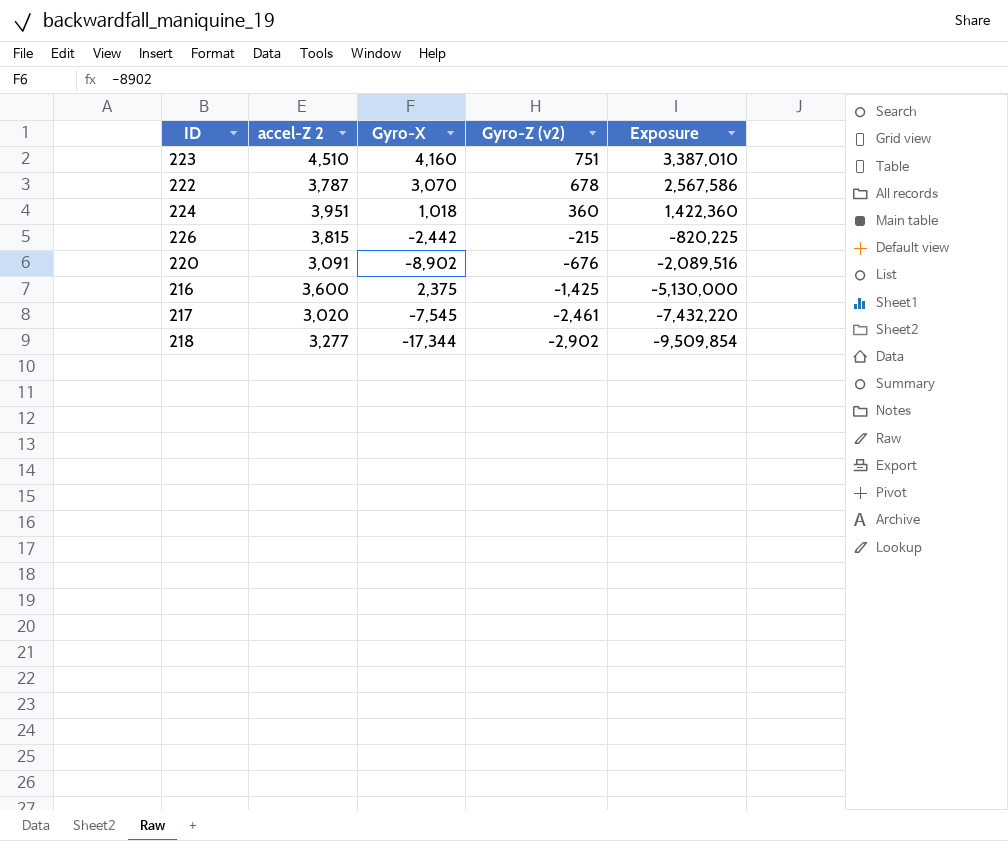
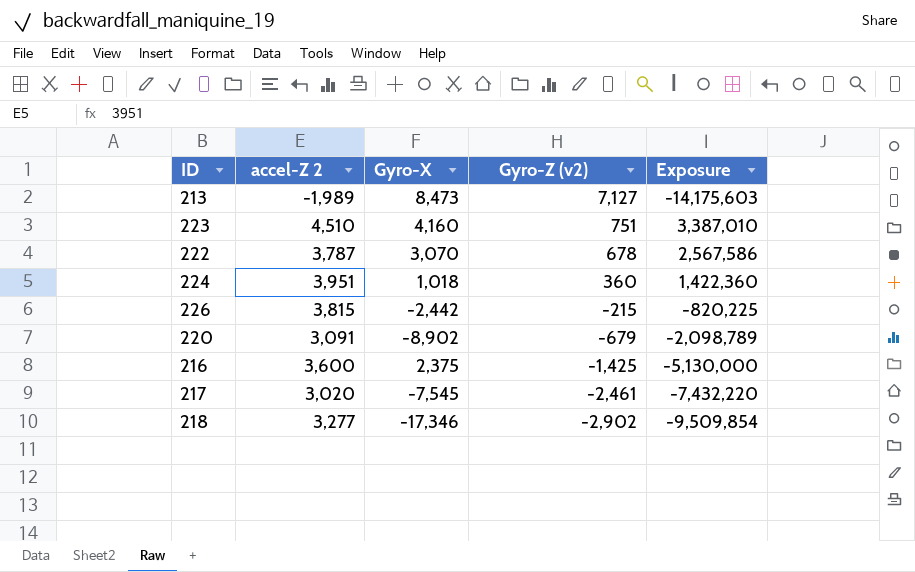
row 213: none -> -1,989 | 8,473 | 7,127 | -14,175,603
220 | Gyro-Z (v2): -676 -> -679
220 | Exposure: -2,089,516 -> -2,098,789
218 | Gyro-X: -17,344 -> -17,346

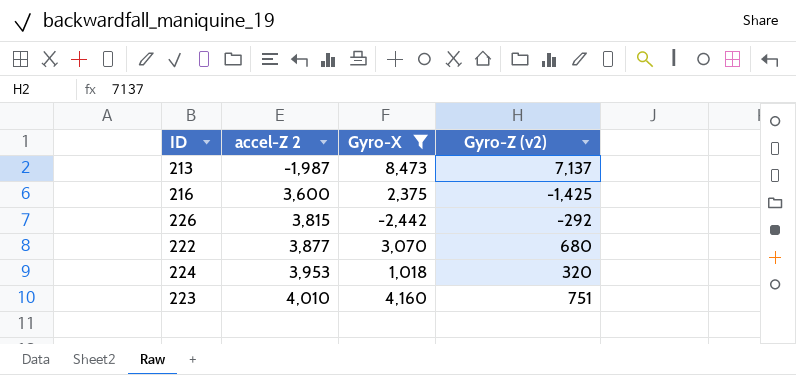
filter: none -> Gyro-X >= -2,442
row order: Gyro-Z (v2) descending -> accel-Z 2 ascending
column Exposure | formula: [accel-Z 2] * [Gyro-Z (v2)] -> none
213 | accel-Z 2: -1,989 -> -1,987
213 | Gyro-Z (v2): 7,127 -> 7,137
226 | Gyro-Z (v2): -215 -> -292
222 | accel-Z 2: 3,787 -> 3,877
222 | Gyro-Z (v2): 678 -> 680
224 | accel-Z 2: 3,951 -> 3,953
224 | Gyro-Z (v2): 360 -> 320
223 | accel-Z 2: 4,510 -> 4,010

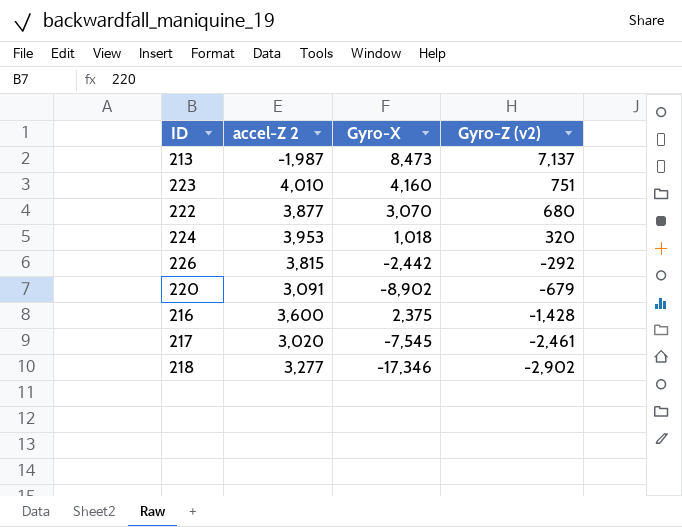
filter: Gyro-X >= -2,442 -> none
row order: accel-Z 2 ascending -> Gyro-Z (v2) descending
216 | Gyro-Z (v2): -1,425 -> -1,428

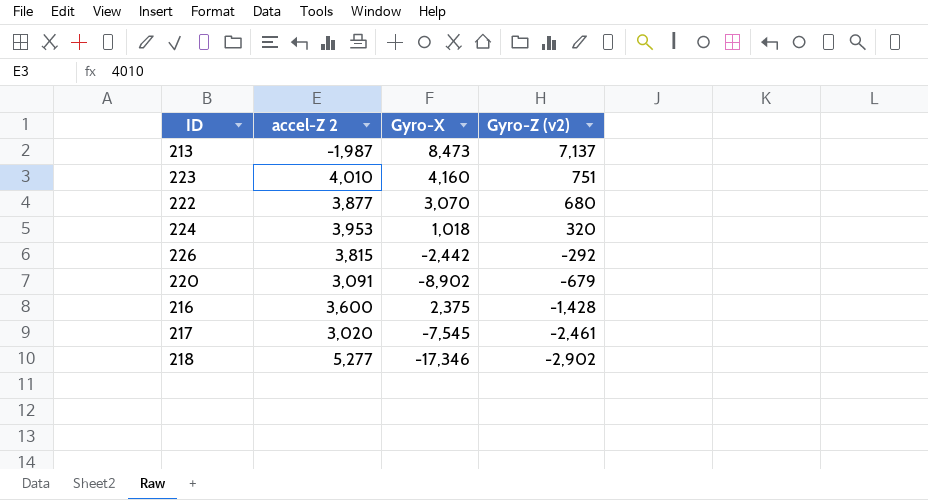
218 | accel-Z 2: 3,277 -> 5,277

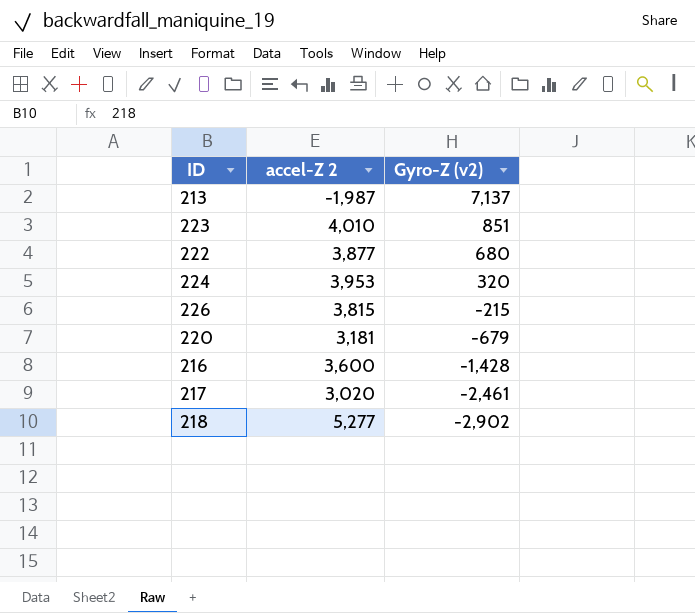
column Gyro-X | position: 3 -> none
223 | Gyro-Z (v2): 751 -> 851
226 | Gyro-Z (v2): -292 -> -215
220 | accel-Z 2: 3,091 -> 3,181

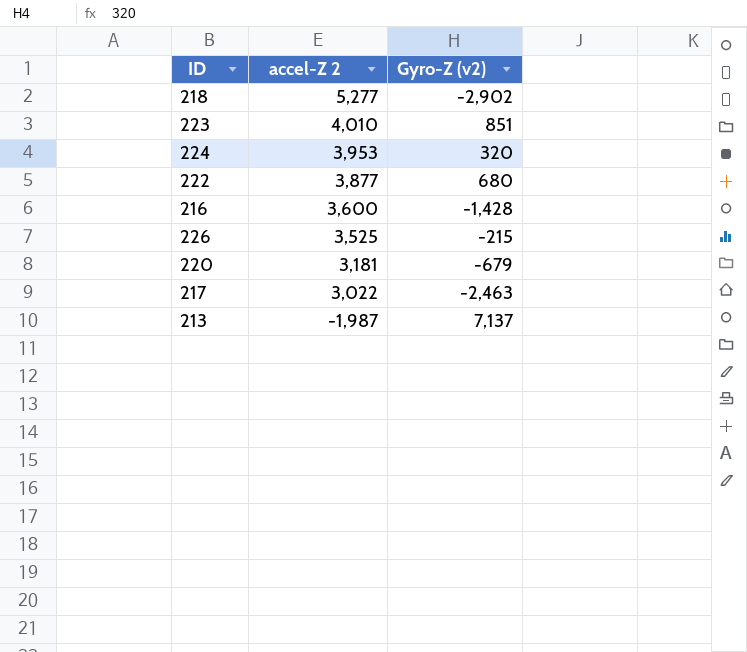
row order: Gyro-Z (v2) descending -> accel-Z 2 descending
226 | accel-Z 2: 3,815 -> 3,525
217 | accel-Z 2: 3,020 -> 3,022
217 | Gyro-Z (v2): -2,461 -> -2,463

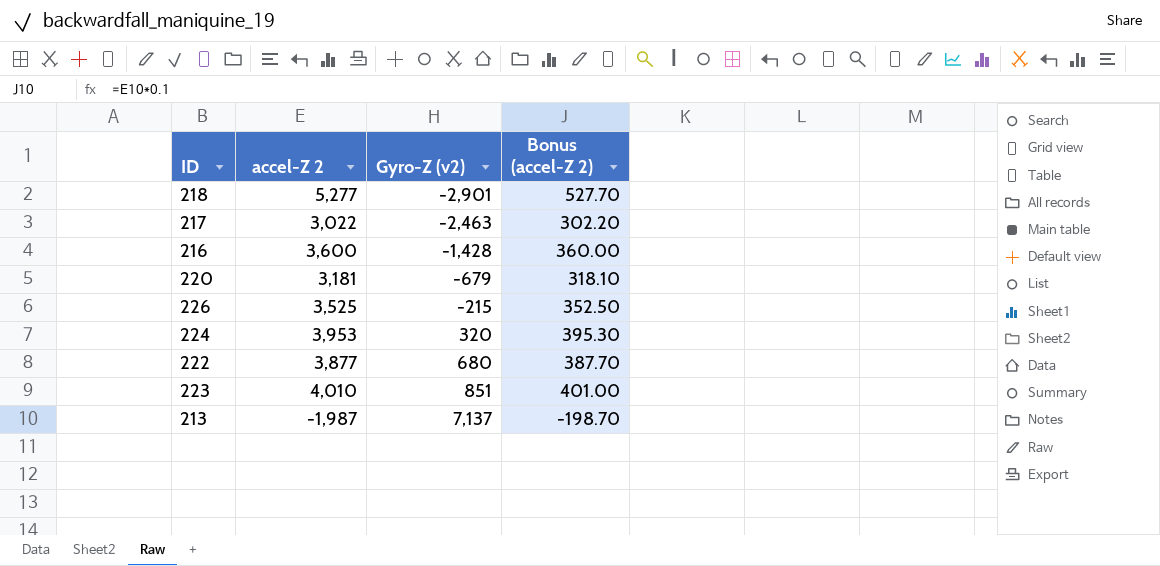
row order: accel-Z 2 descending -> Gyro-Z (v2) ascending
column Bonus (accel-Z 2) | formula: none -> [accel-Z 2] * 0.1
218 | Gyro-Z (v2): -2,902 -> -2,901

